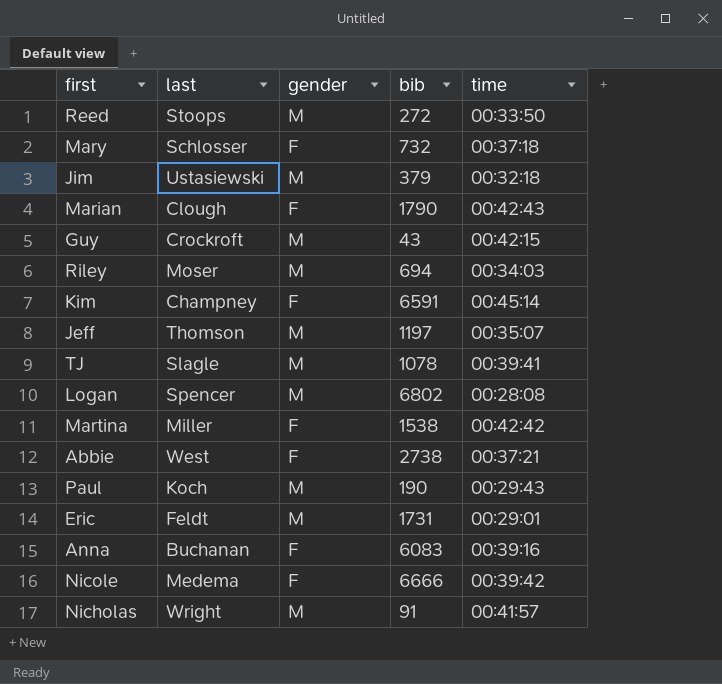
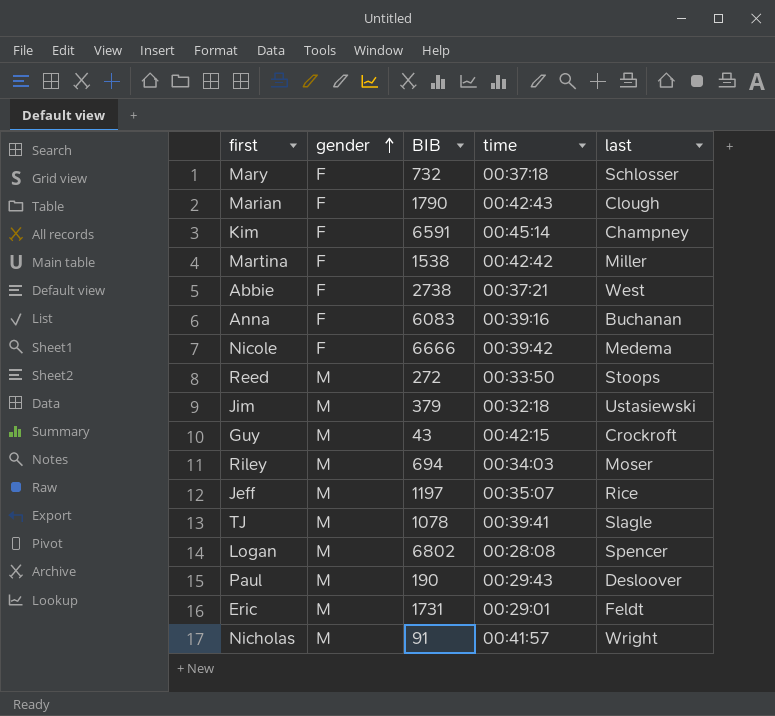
row order: none -> gender ascending
column name: bib -> BIB
column last | position: 2 -> 5
Jeff | last: Thomson -> Rice
Paul | last: Koch -> Desloover

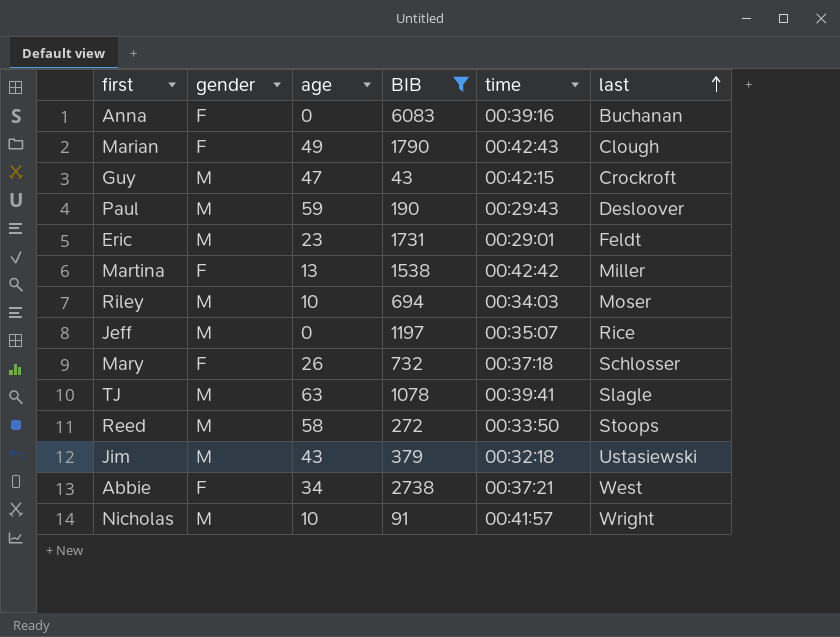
filter: none -> BIB <= 6083
row order: gender ascending -> last ascending
column age | position: none -> 3

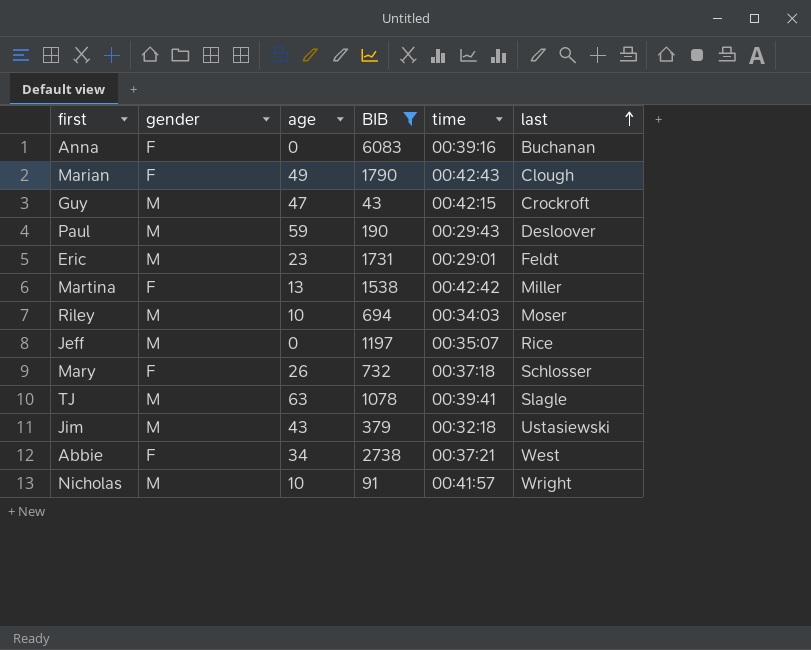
row Reed: M | 58 | 272 | 00:33:50 | Stoops -> none

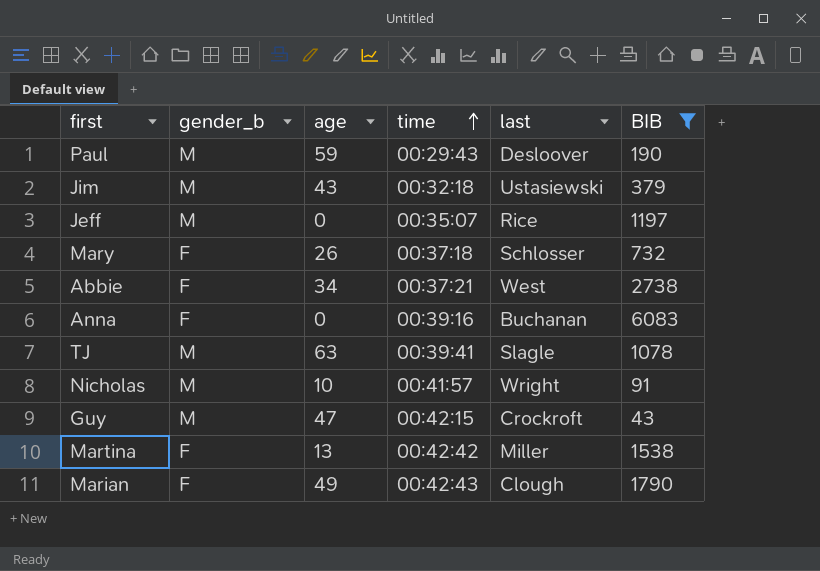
row order: last ascending -> time ascending
column name: gender -> gender_b
column BIB | position: 4 -> 6
row Eric: M | 23 | 1731 | 00:29:01 | Feldt -> none
row Riley: M | 10 | 694 | 00:34:03 | Moser -> none

